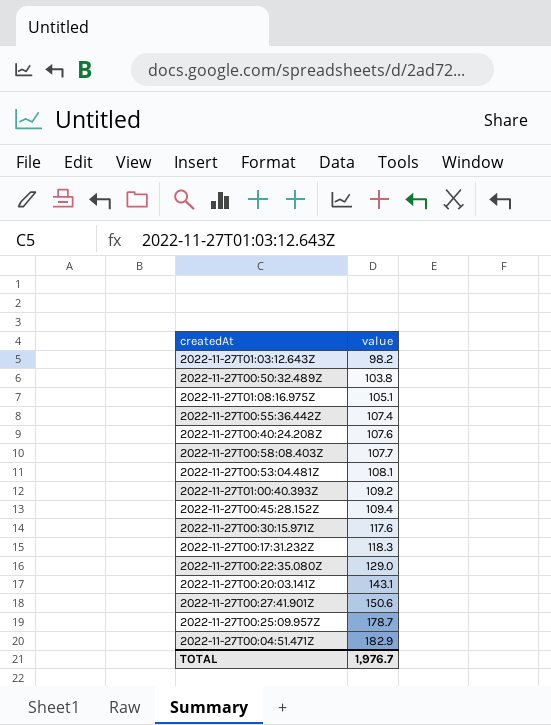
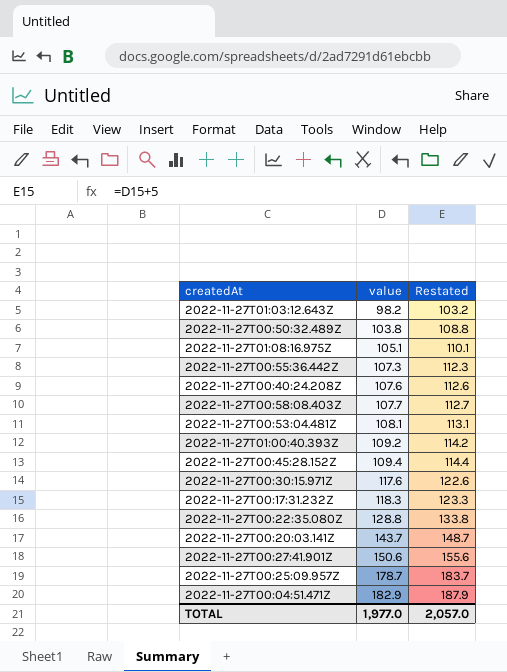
column Restated | formula: none -> [value] + 5
2022-11-27T00:55:36.442Z | value: 107.4 -> 107.3
2022-11-27T00:22:35.080Z | value: 129.0 -> 128.8
2022-11-27T00:20:03.141Z | value: 143.1 -> 143.7
TOTAL | value: 1,976.7 -> 1,977.0

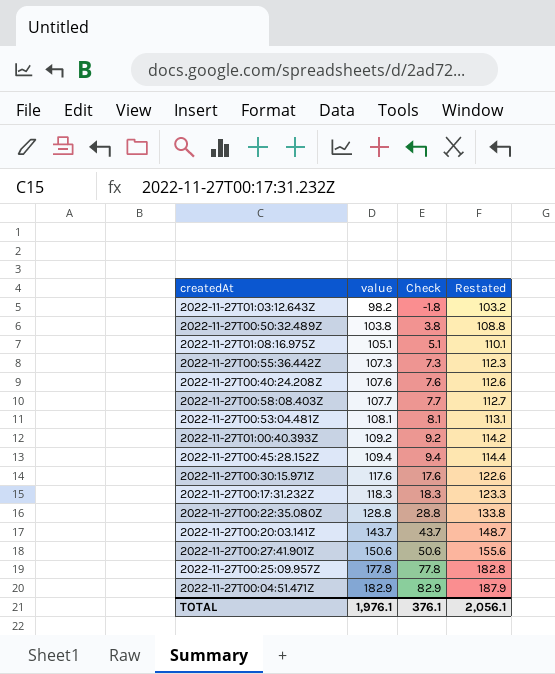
column Check | formula: none -> [value] - 100
2022-11-27T00:25:09.957Z | value: 178.7 -> 177.8
2022-11-27T00:25:09.957Z | Restated: 183.7 -> 182.8
TOTAL | value: 1,977.0 -> 1,976.1
TOTAL | Restated: 2,057.0 -> 2,056.1

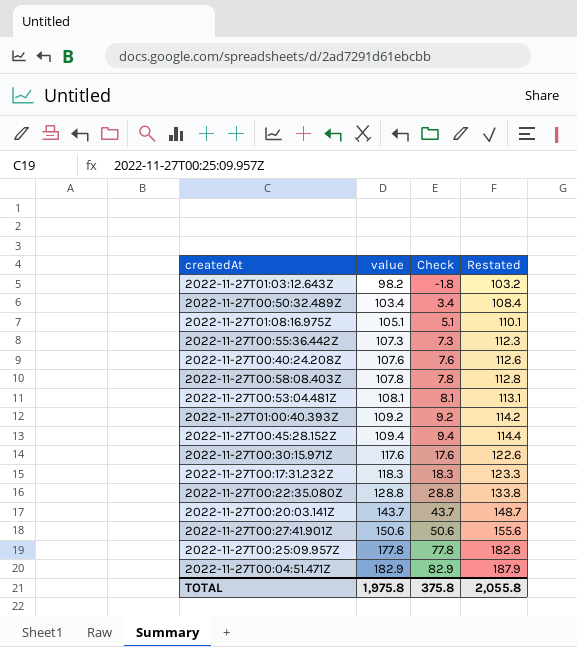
2022-11-27T00:50:32.489Z | value: 103.8 -> 103.4
2022-11-27T00:50:32.489Z | Check: 3.8 -> 3.4
2022-11-27T00:50:32.489Z | Restated: 108.8 -> 108.4
2022-11-27T00:58:08.403Z | value: 107.7 -> 107.8
2022-11-27T00:58:08.403Z | Check: 7.7 -> 7.8
2022-11-27T00:58:08.403Z | Restated: 112.7 -> 112.8
TOTAL | value: 1,976.1 -> 1,975.8
TOTAL | Check: 376.1 -> 375.8
TOTAL | Restated: 2,056.1 -> 2,055.8

